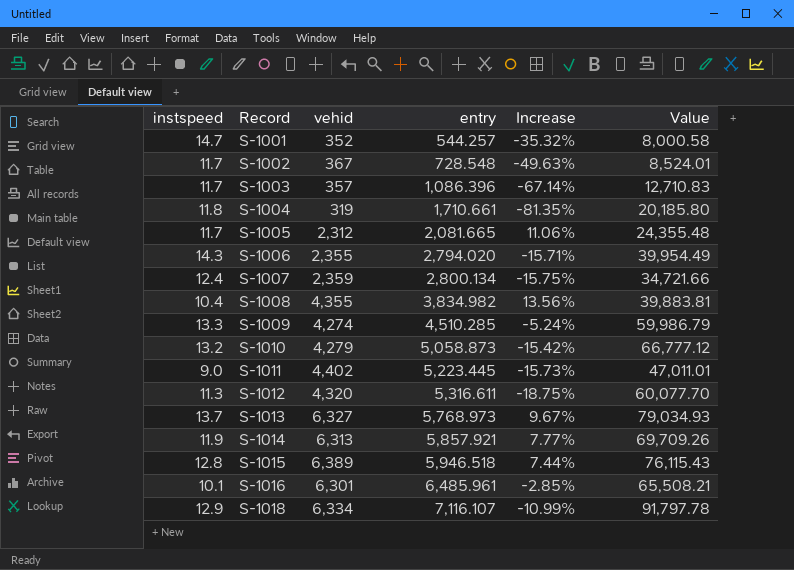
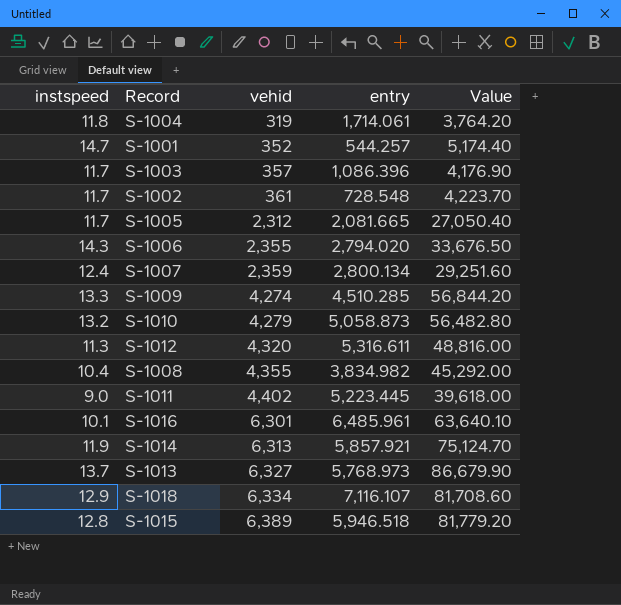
row order: Record ascending -> vehid ascending
column Increase | formula: ([vehid] - [entry]) / [entry] -> none
column Value | formula: [instspeed] * [entry] -> [instspeed] * [vehid]
S-1004 | entry: 1,710.661 -> 1,714.061
S-1002 | vehid: 367 -> 361

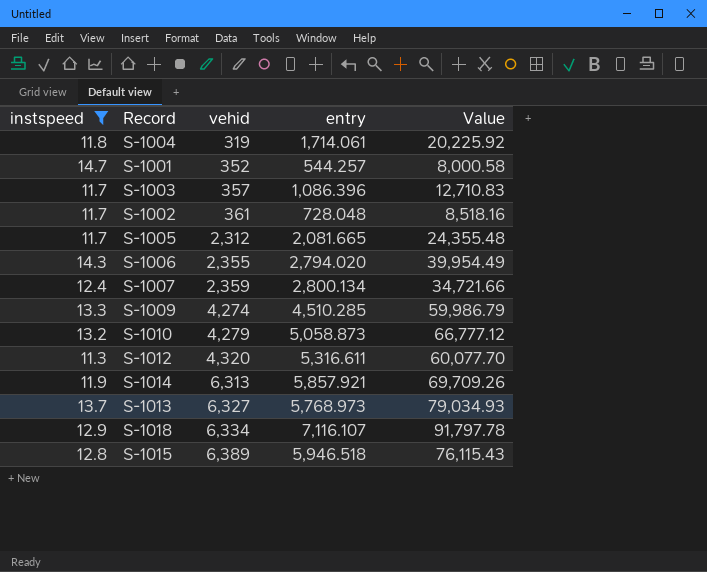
filter: none -> instspeed >= 11.3
column Value | formula: [instspeed] * [vehid] -> [instspeed] * [entry]
S-1002 | entry: 728.548 -> 728.048

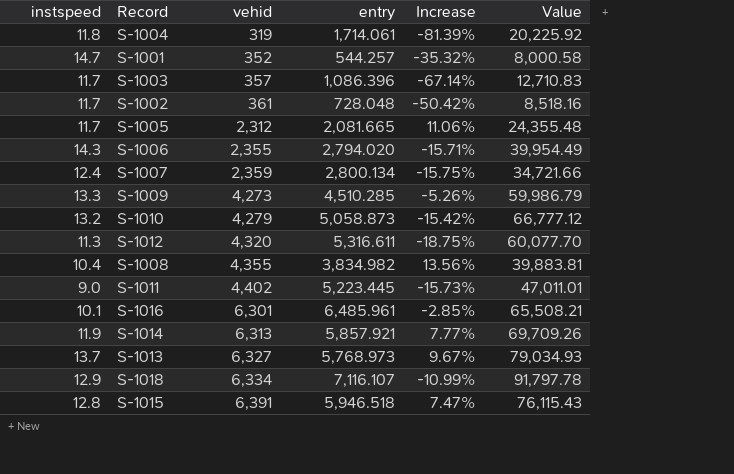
filter: instspeed >= 11.3 -> none
column Increase | formula: none -> ([vehid] - [entry]) / [entry]
S-1009 | vehid: 4,274 -> 4,273
S-1015 | vehid: 6,389 -> 6,391

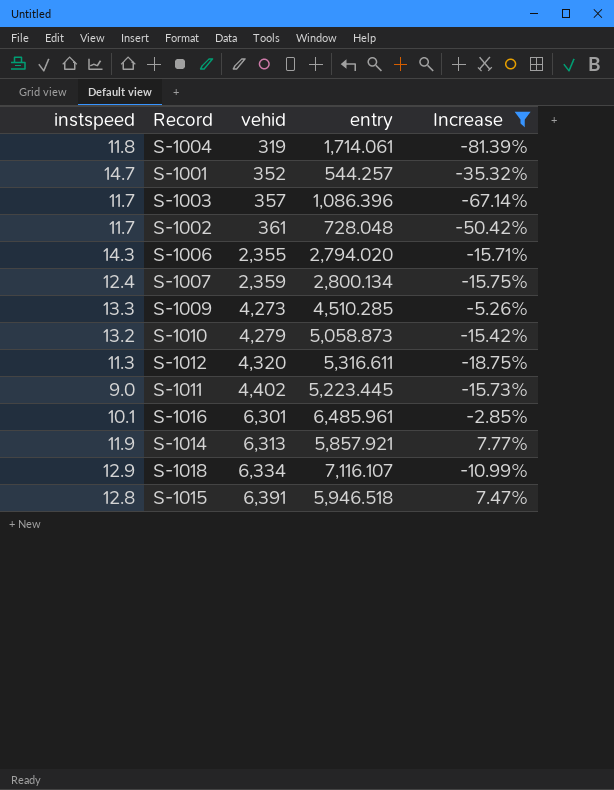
filter: none -> Increase <= 7.77%
column Value | formula: [instspeed] * [entry] -> none

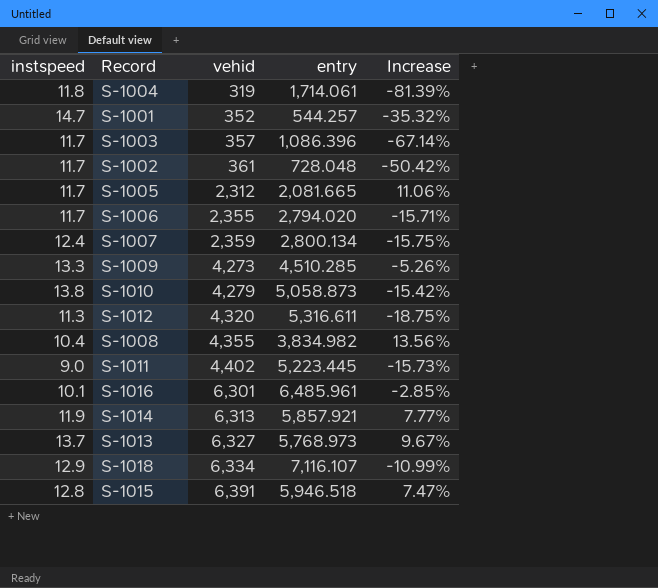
filter: Increase <= 7.77% -> none
S-1006 | instspeed: 14.3 -> 11.7
S-1010 | instspeed: 13.2 -> 13.8

